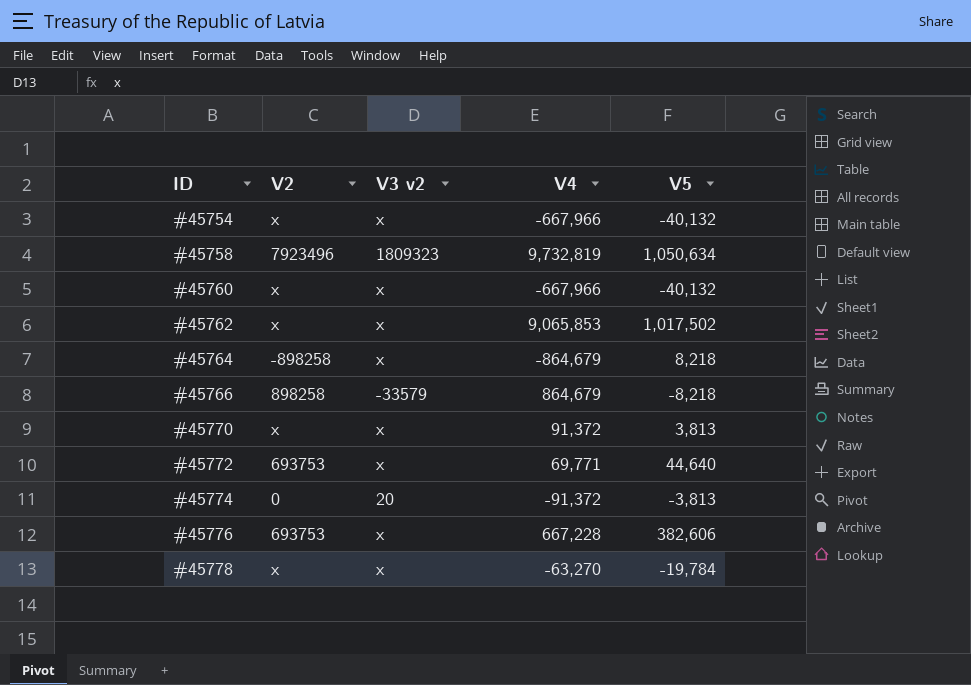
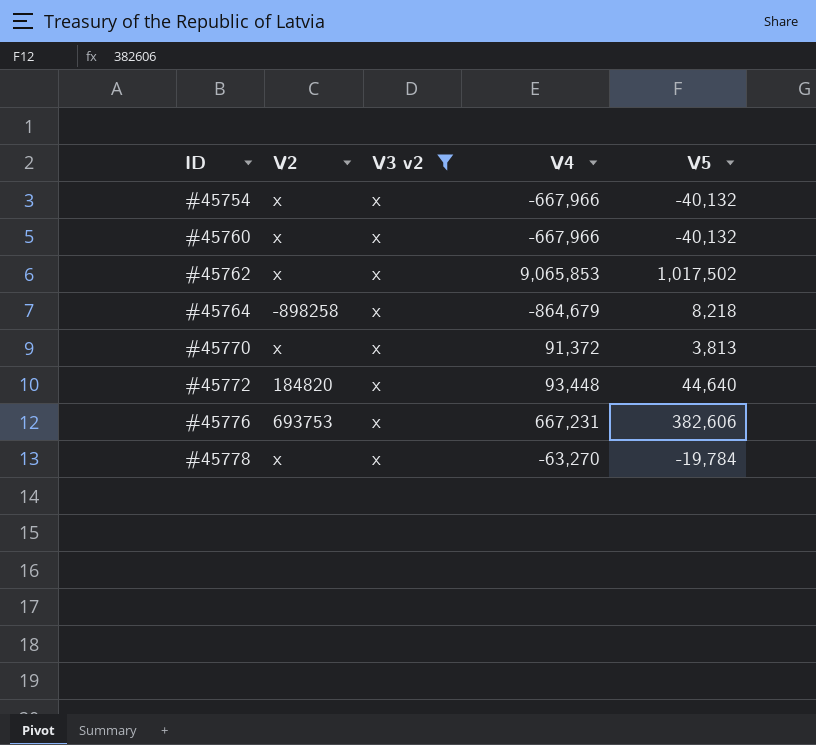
filter: none -> V3 v2 = x
#45772 | V2: 693753 -> 184820
#45772 | V4: 69,771 -> 93,448
#45776 | V4: 667,228 -> 667,231

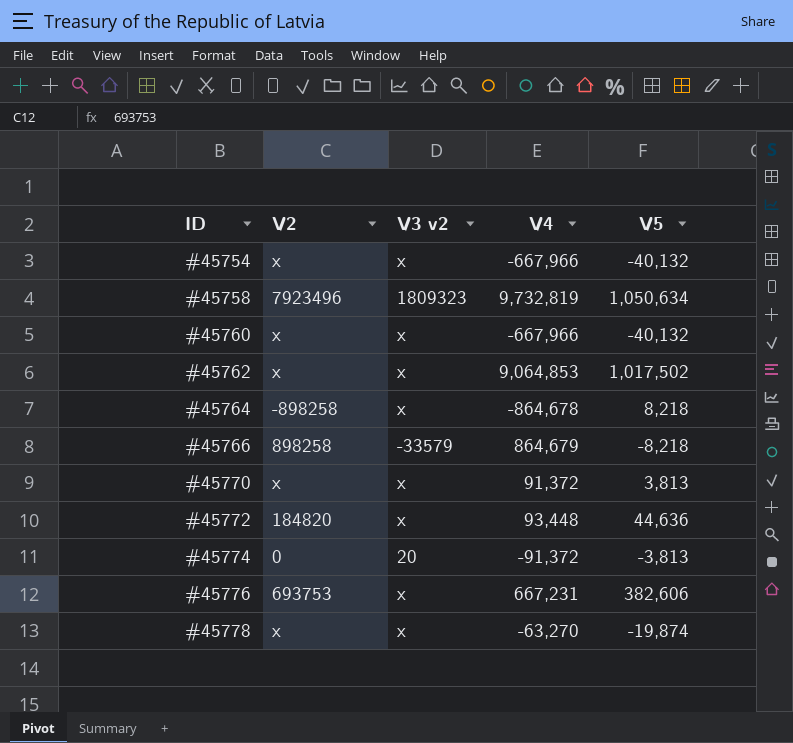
filter: V3 v2 = x -> none
#45762 | V4: 9,065,853 -> 9,064,853
#45764 | V4: -864,679 -> -864,678
#45772 | V5: 44,640 -> 44,636
#45778 | V5: -19,784 -> -19,874

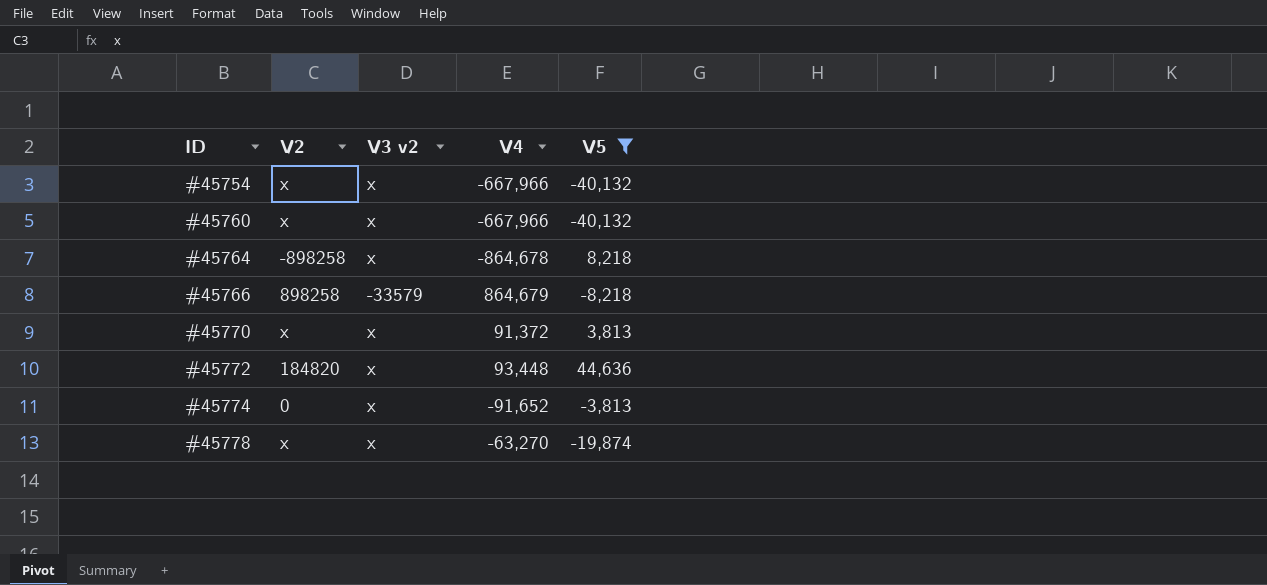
filter: none -> V5 <= 44,636
#45774 | V3 v2: 20 -> x
#45774 | V4: -91,372 -> -91,652

